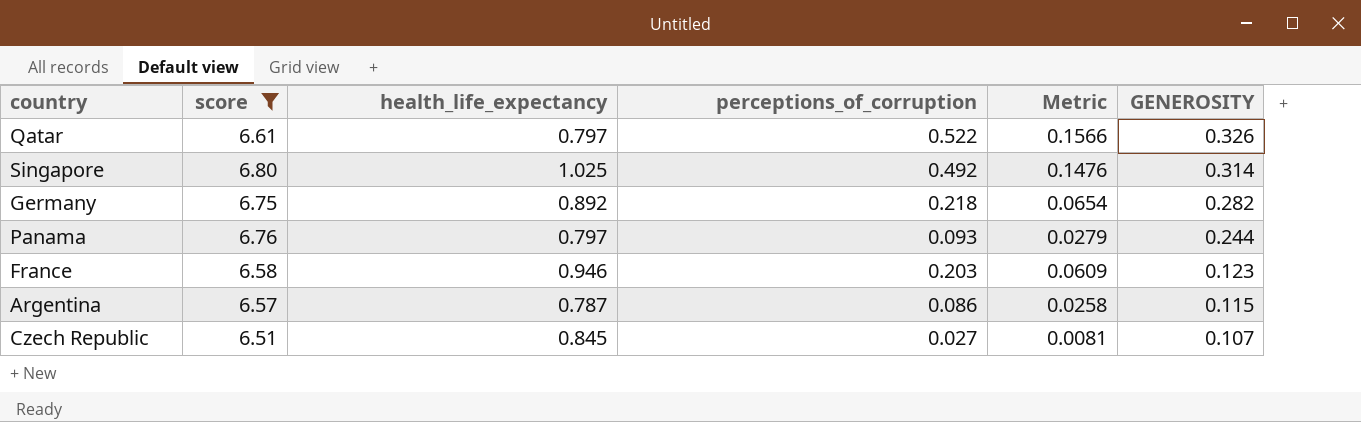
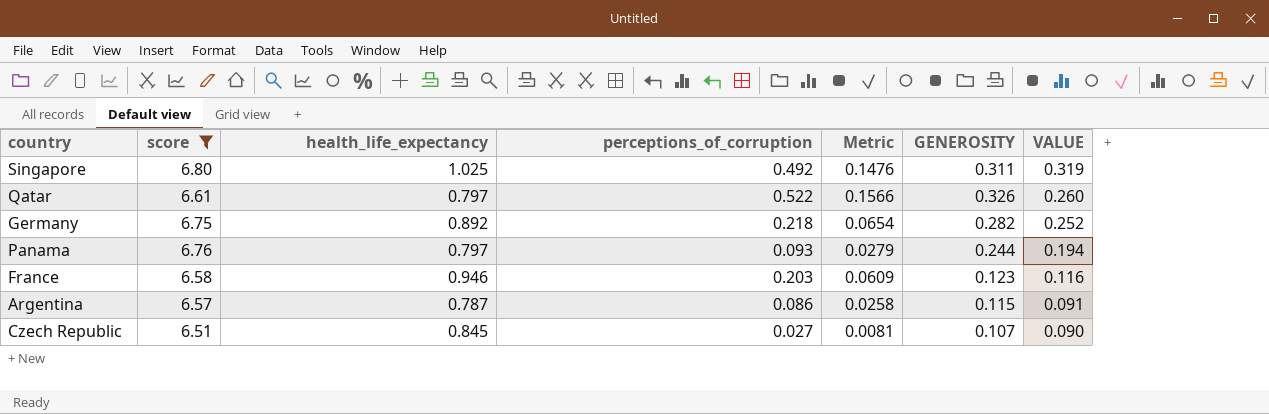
row order: GENEROSITY descending -> VALUE descending
column VALUE | formula: none -> [health_life_expectancy] * [GENEROSITY]
Singapore | GENEROSITY: 0.314 -> 0.311

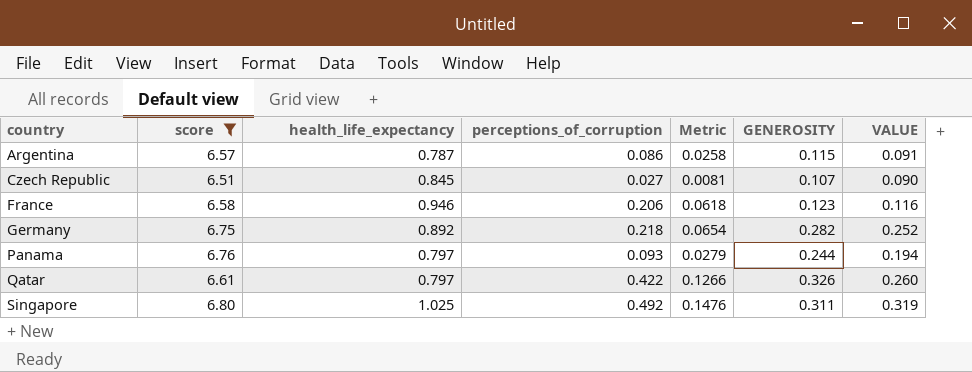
row order: VALUE descending -> country ascending
France | perceptions_of_corruption: 0.203 -> 0.206
France | Metric: 0.0609 -> 0.0618
Qatar | perceptions_of_corruption: 0.522 -> 0.422
Qatar | Metric: 0.1566 -> 0.1266

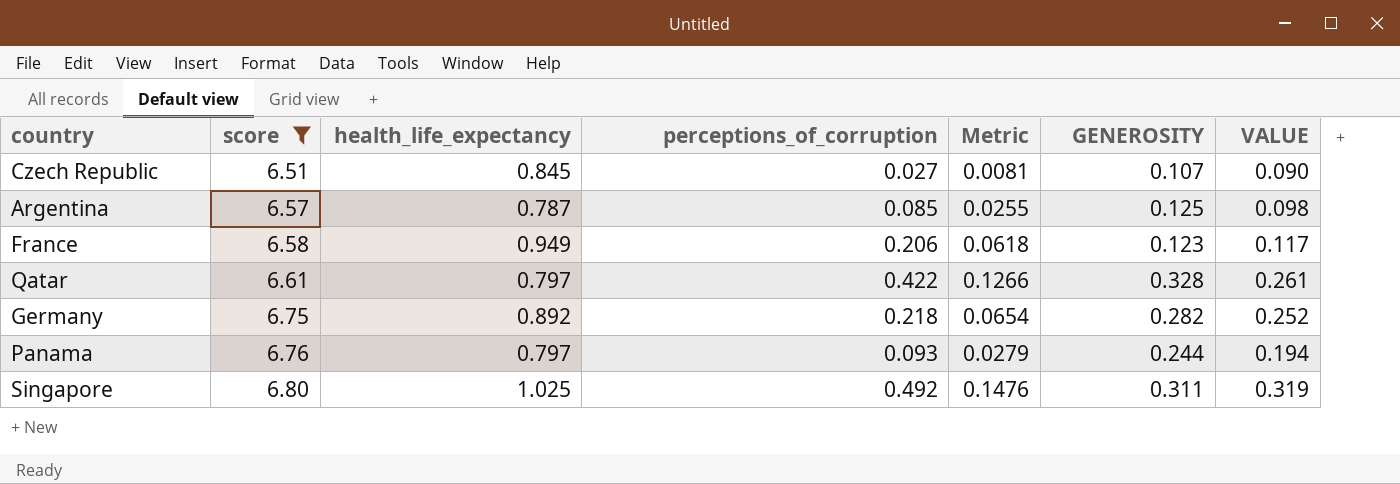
row order: country ascending -> score ascending
Argentina | perceptions_of_corruption: 0.086 -> 0.085
Argentina | Metric: 0.0258 -> 0.0255
Argentina | GENEROSITY: 0.115 -> 0.125
Argentina | VALUE: 0.091 -> 0.098
France | health_life_expectancy: 0.946 -> 0.949
France | VALUE: 0.116 -> 0.117
Qatar | GENEROSITY: 0.326 -> 0.328
Qatar | VALUE: 0.260 -> 0.261

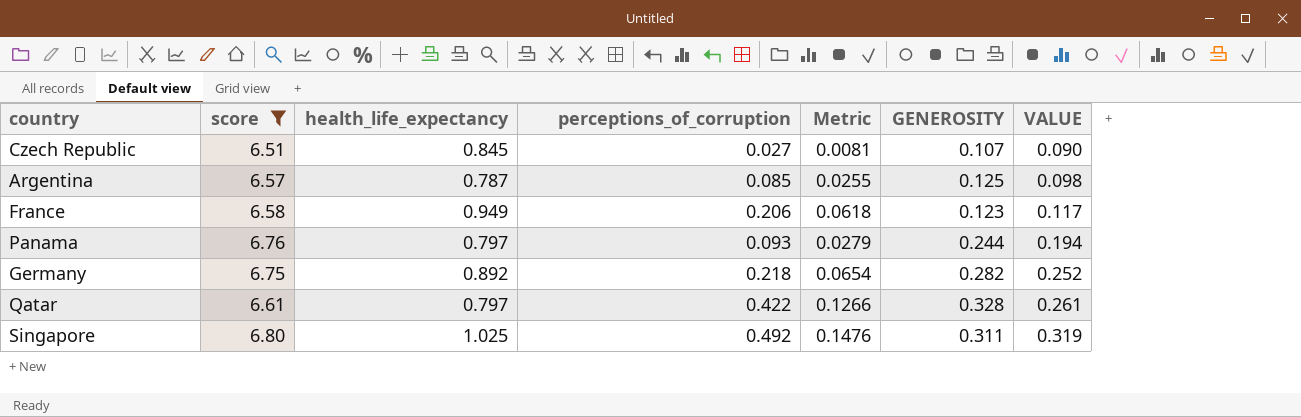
row order: score ascending -> VALUE ascending

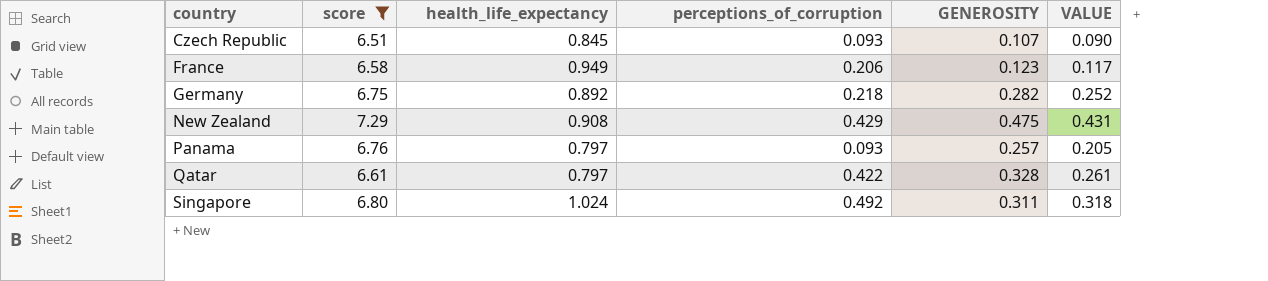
row order: VALUE ascending -> country ascending
column Metric | formula: [perceptions_of_corruption] * 0.3 -> none
row Argentina: 6.57 | 0.787 | 0.085 | 0.0255 | 0.125 | 0.098 -> none
Czech Republic | perceptions_of_corruption: 0.027 -> 0.093
row New Zealand: none -> 7.29 | 0.908 | 0.429 | 0.475 | 0.431
Panama | GENEROSITY: 0.244 -> 0.257
Panama | VALUE: 0.194 -> 0.205
Singapore | health_life_expectancy: 1.025 -> 1.024
Singapore | VALUE: 0.319 -> 0.318

